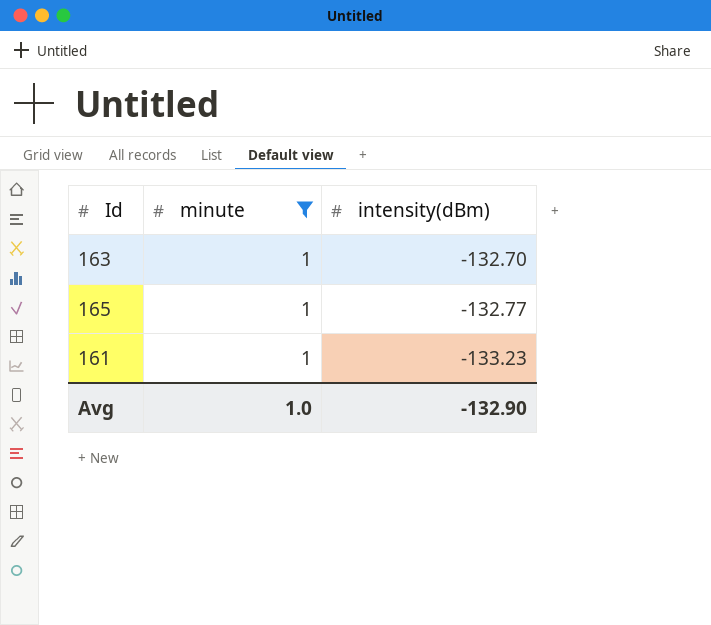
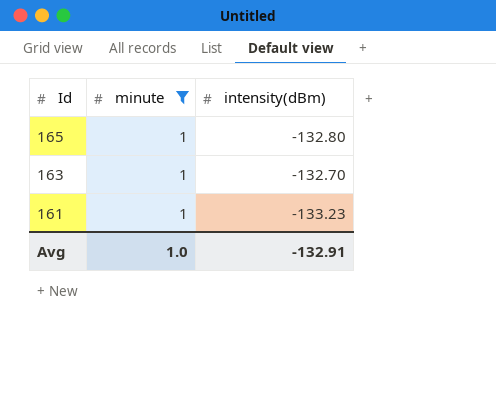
row order: intensity(dBm) descending -> Id descending
165 | intensity(dBm): -132.77 -> -132.80
Avg | intensity(dBm): -132.90 -> -132.91

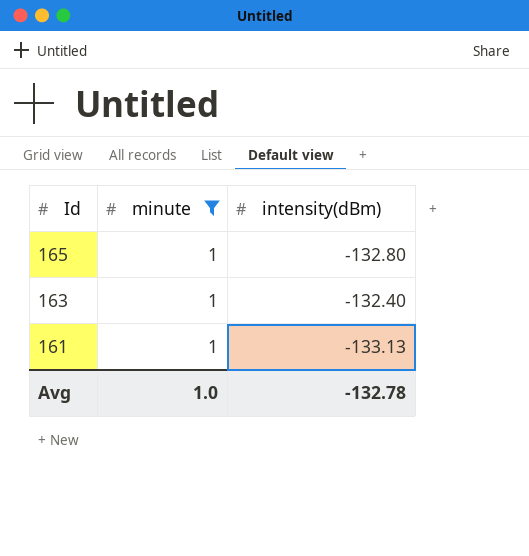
163 | intensity(dBm): -132.70 -> -132.40
161 | intensity(dBm): -133.23 -> -133.13
Avg | intensity(dBm): -132.91 -> -132.78

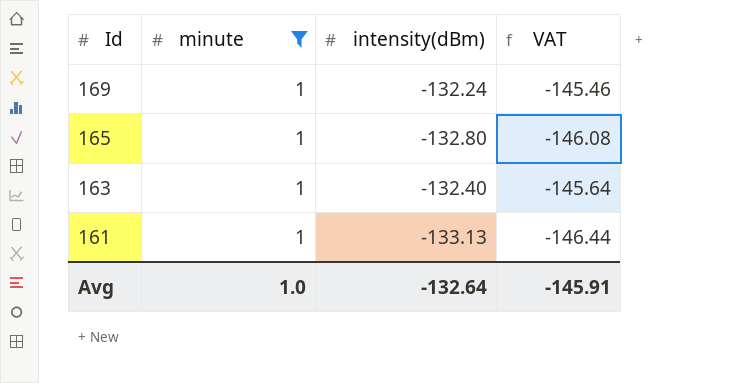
column VAT | formula: none -> [intensity(dBm)] * 1.1
row 169: none -> 1 | -132.24 | -145.46
Avg | intensity(dBm): -132.78 -> -132.64

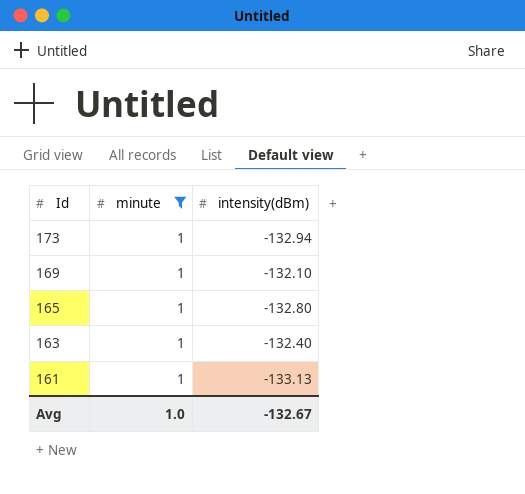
column VAT | formula: [intensity(dBm)] * 1.1 -> none
row 173: none -> 1 | -132.94
169 | intensity(dBm): -132.24 -> -132.10
Avg | intensity(dBm): -132.64 -> -132.67

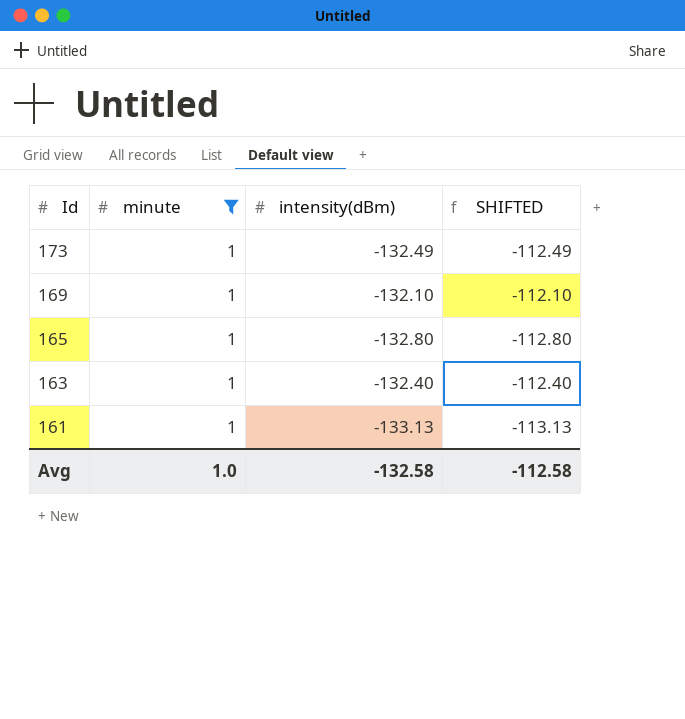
column SHIFTED | formula: none -> [intensity(dBm)] + 20
173 | intensity(dBm): -132.94 -> -132.49
Avg | intensity(dBm): -132.67 -> -132.58

